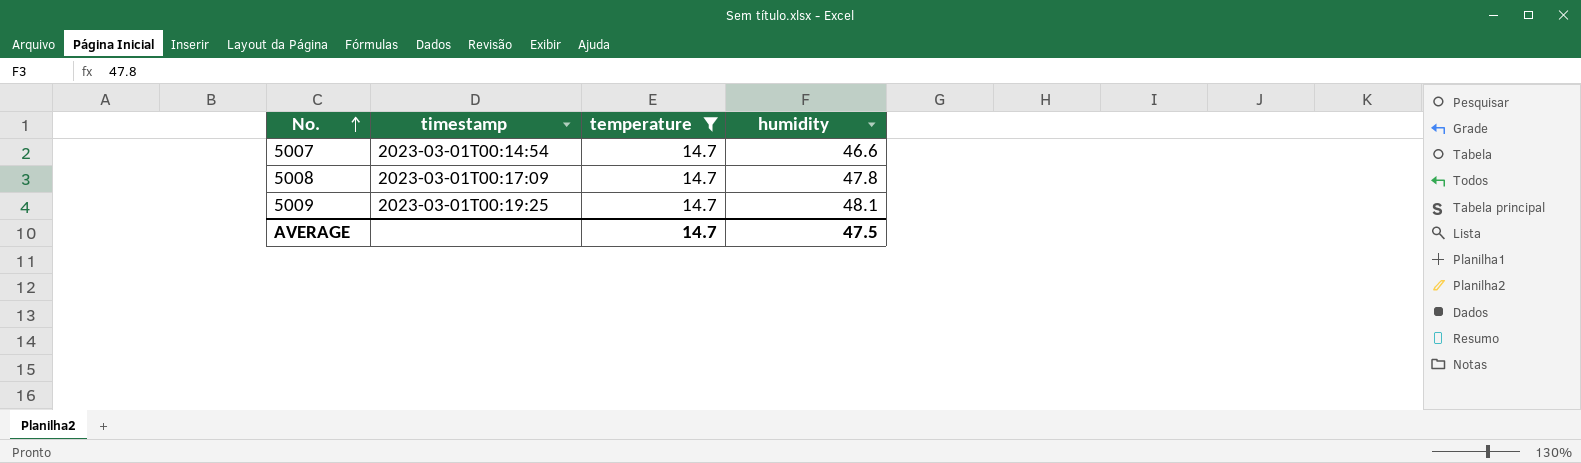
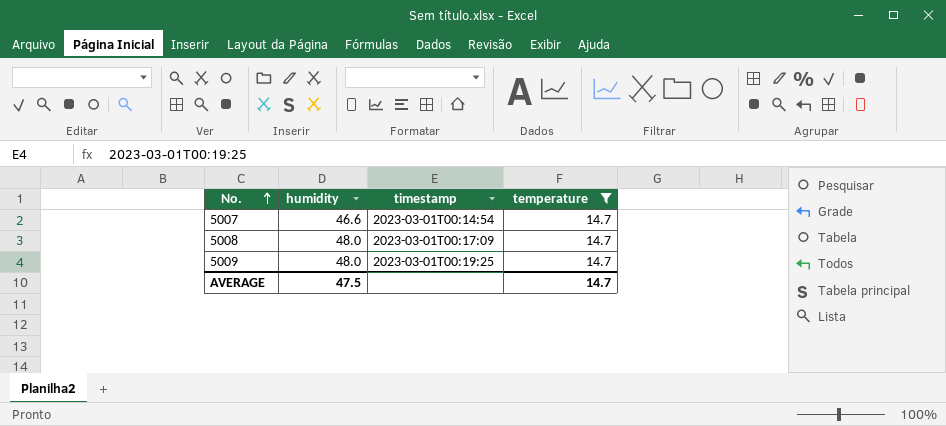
column humidity | position: 4 -> 2
5008 | humidity: 47.8 -> 48.0
5009 | humidity: 48.1 -> 48.0

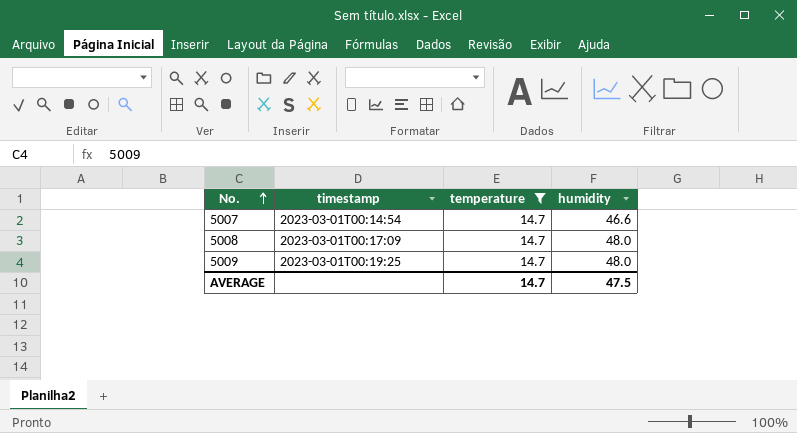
column humidity | position: 2 -> 4

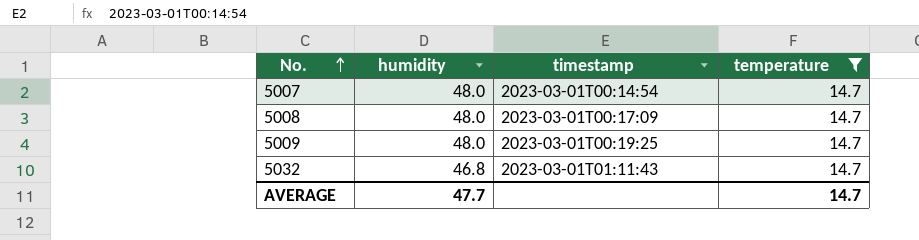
column humidity | position: 4 -> 2
5007 | humidity: 46.6 -> 48.0
row 5032: none -> 46.8 | 2023-03-01T01:11:43 | 14.7
AVERAGE | humidity: 47.5 -> 47.7

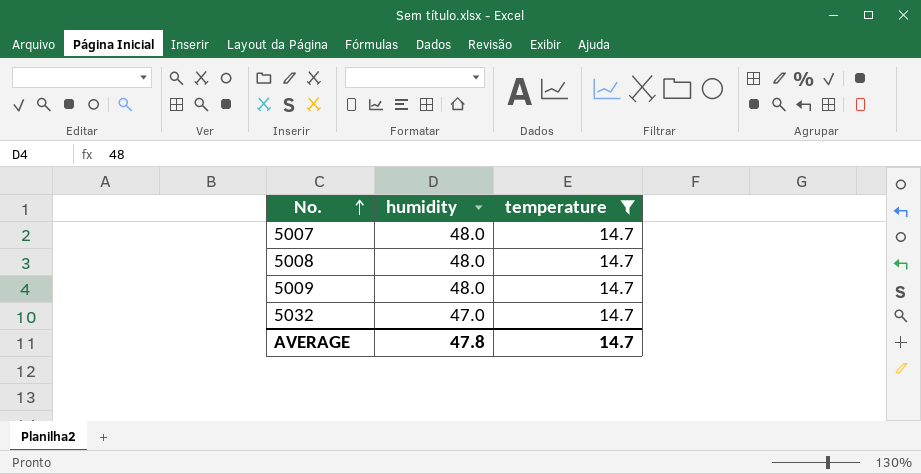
column timestamp | position: 3 -> none
5032 | humidity: 46.8 -> 47.0
AVERAGE | humidity: 47.7 -> 47.8

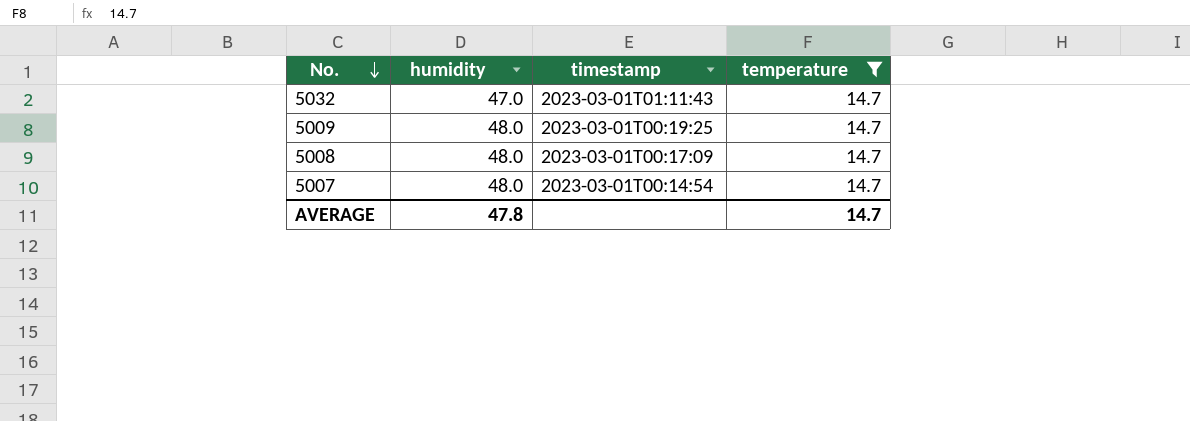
row order: No. ascending -> No. descending
column timestamp | position: none -> 3

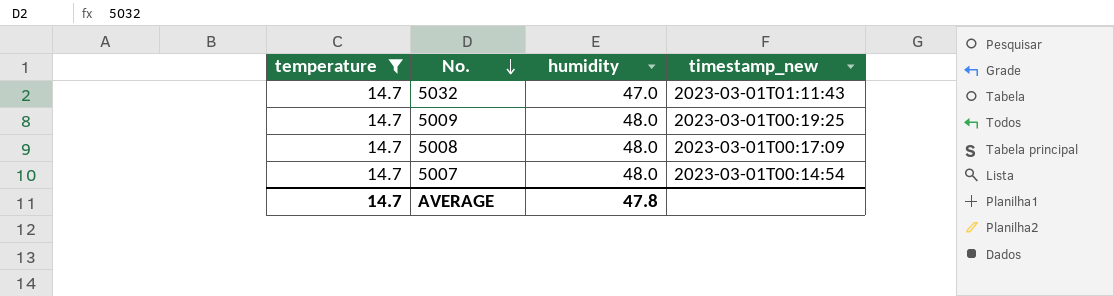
column temperature | position: 4 -> 1
column name: timestamp -> timestamp_new

